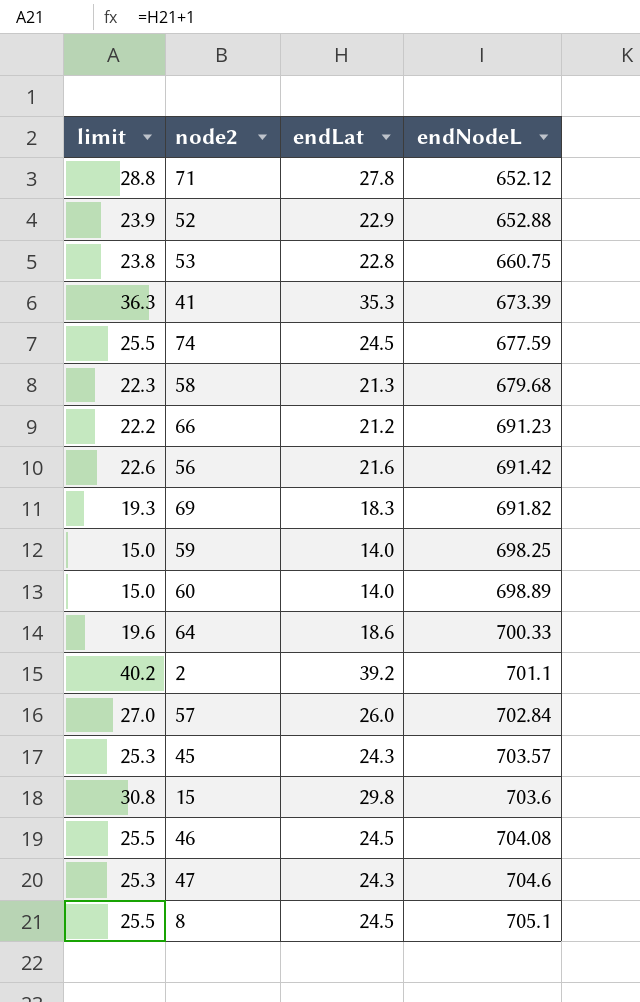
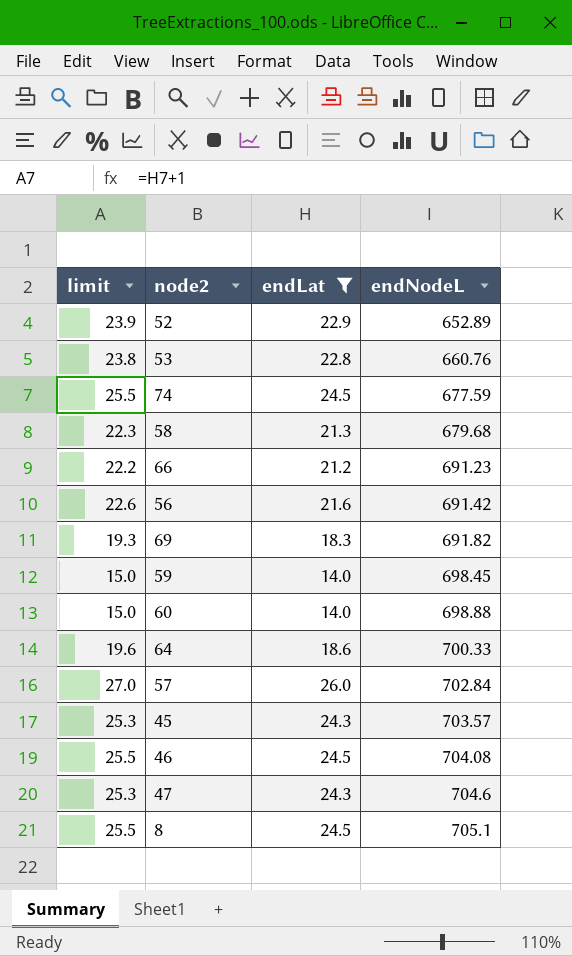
filter: none -> endLat <= 26.0
52 | endNodeL: 652.88 -> 652.89
53 | endNodeL: 660.75 -> 660.76
59 | endNodeL: 698.25 -> 698.45
60 | endNodeL: 698.89 -> 698.88

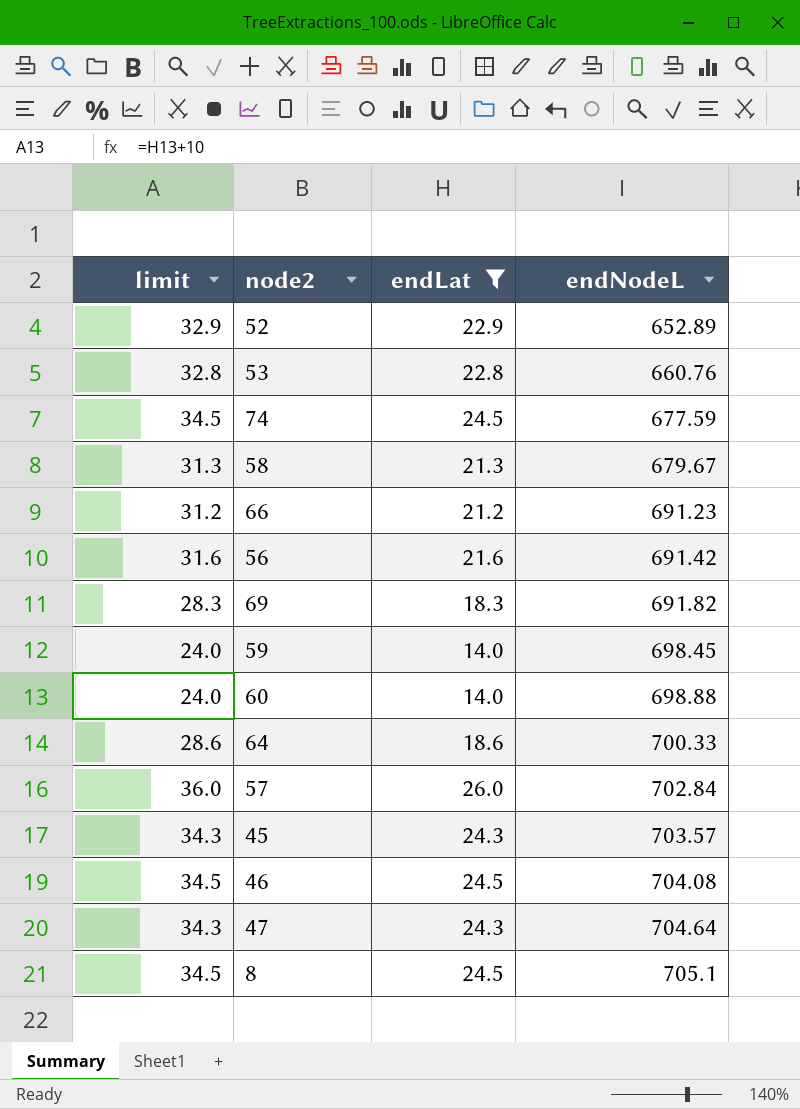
column limit | formula: [endLat] + 1 -> [endLat] + 10
58 | endNodeL: 679.68 -> 679.67
47 | endNodeL: 704.6 -> 704.64

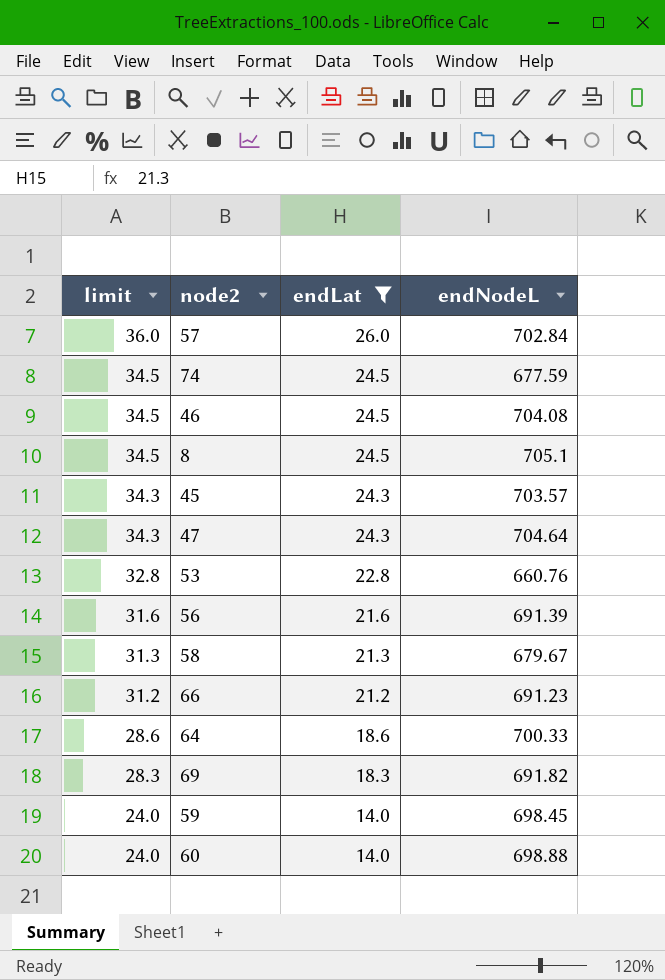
row order: endNodeL ascending -> limit descending
row 52: 32.9 | 22.9 | 652.89 -> none
56 | endNodeL: 691.42 -> 691.39

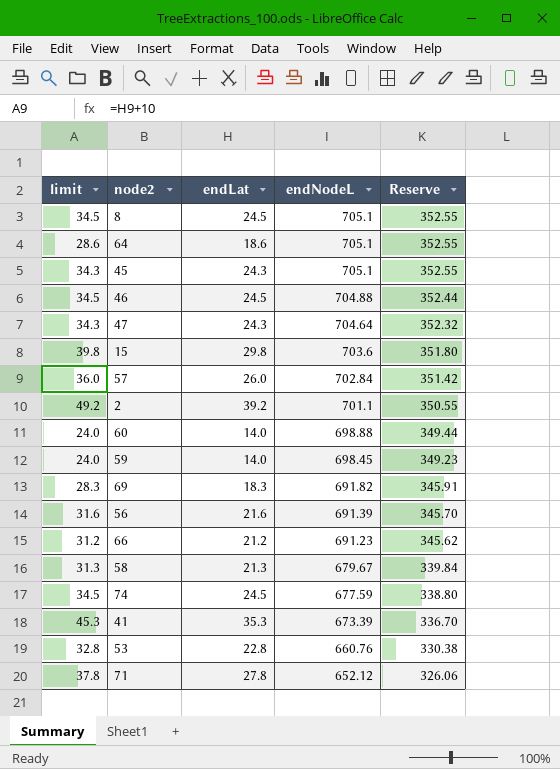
filter: endLat <= 26.0 -> none
row order: limit descending -> endNodeL descending
column Reserve | formula: none -> [endNodeL] * 0.5
64 | endNodeL: 700.33 -> 705.1
45 | endNodeL: 703.57 -> 705.1
46 | endNodeL: 704.08 -> 704.88

